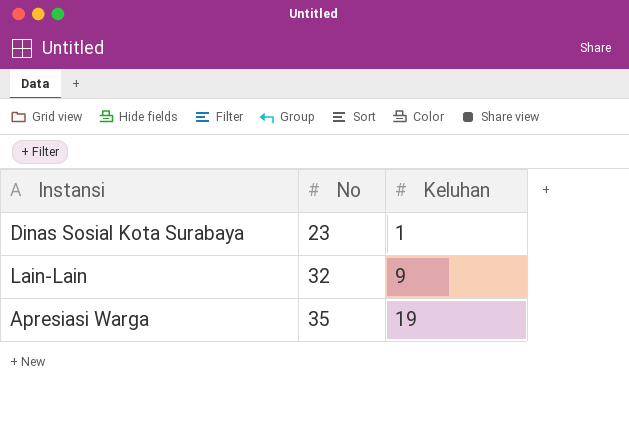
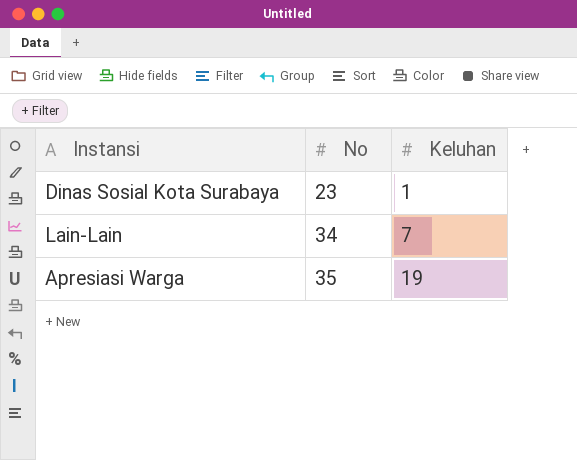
Lain-Lain | No: 32 -> 34
Lain-Lain | Keluhan: 9 -> 7

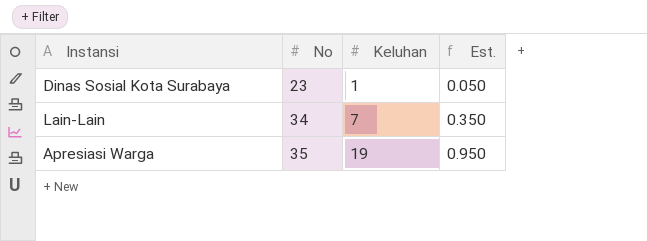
column Est. | formula: none -> [Keluhan] * 0.05

